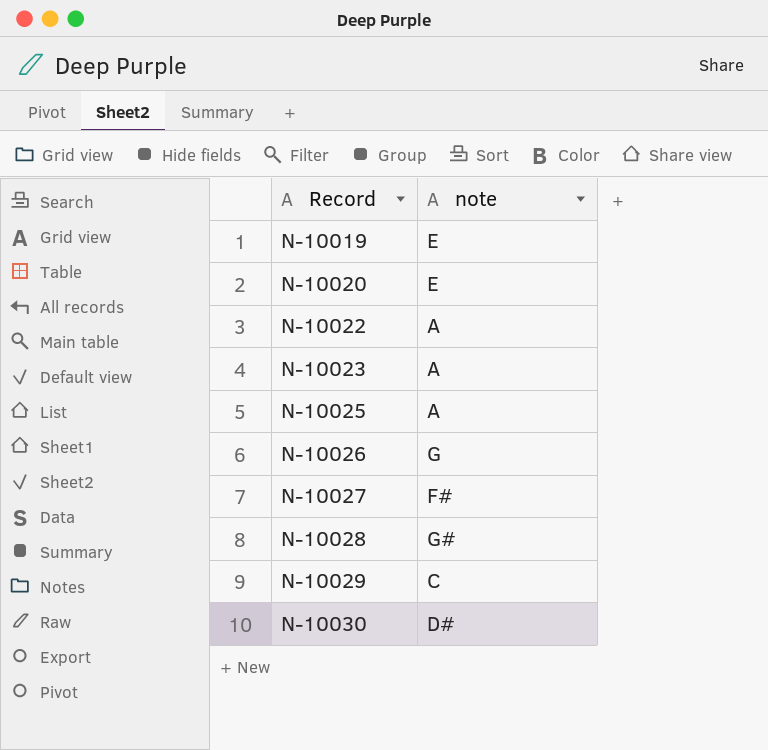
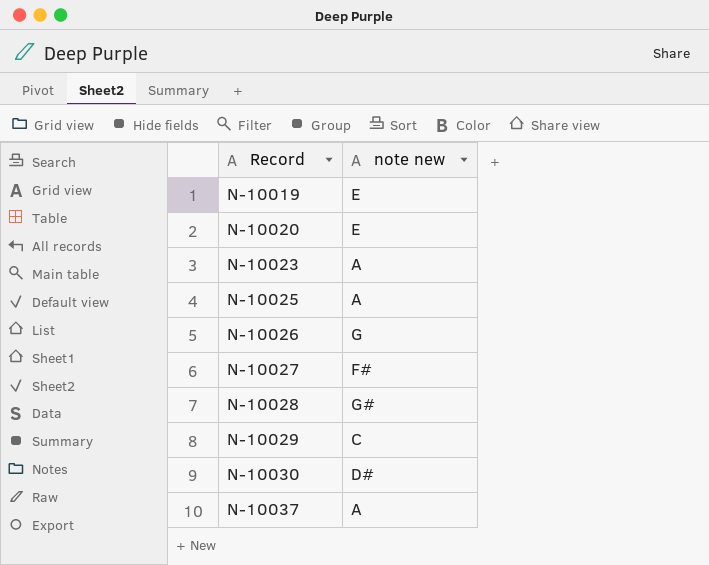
column name: note -> note new
row N-10022: A -> none
row N-10037: none -> A

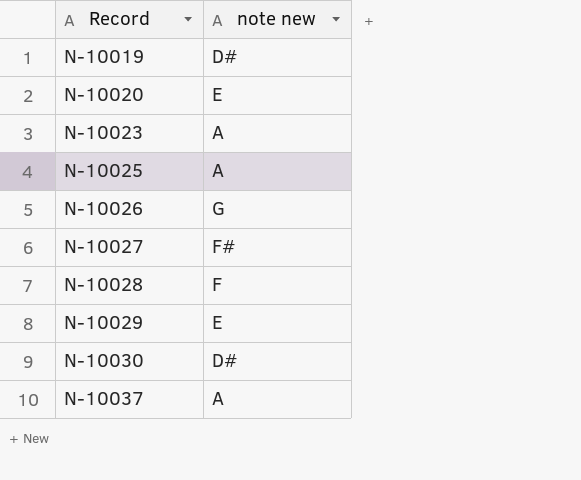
N-10019 | note new: E -> D#
N-10028 | note new: G# -> F
N-10029 | note new: C -> E

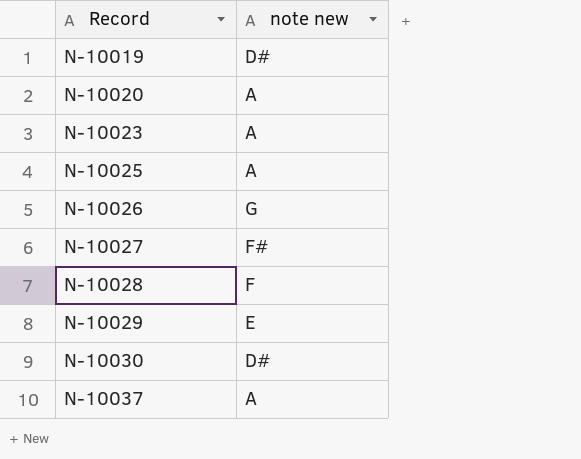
N-10020 | note new: E -> A

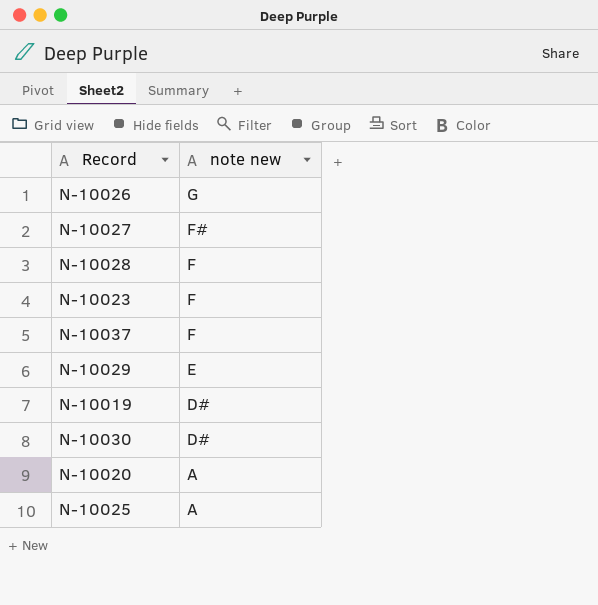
row order: Record ascending -> note new descending
N-10023 | note new: A -> F
N-10037 | note new: A -> F

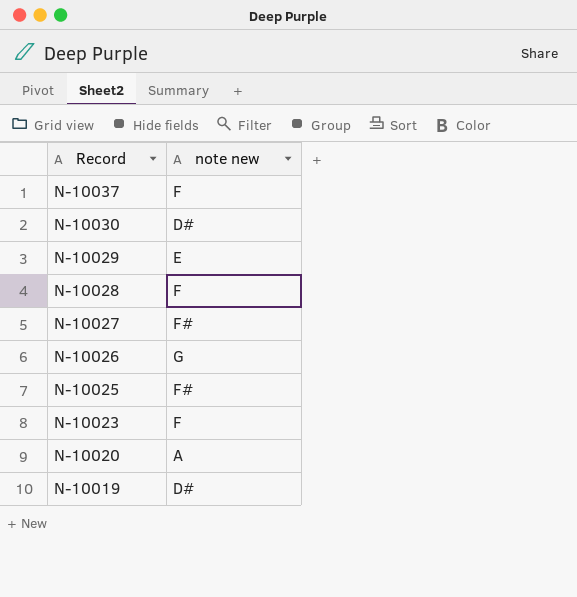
row order: note new descending -> Record descending
N-10025 | note new: A -> F#

